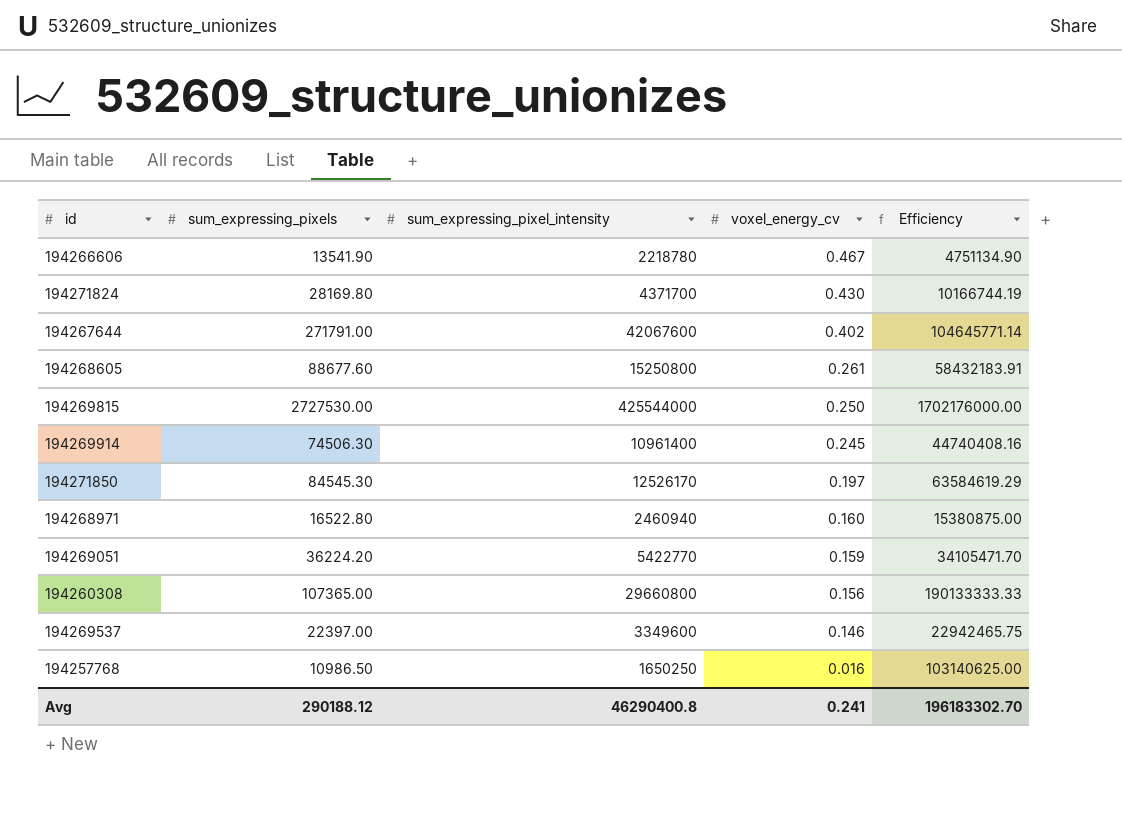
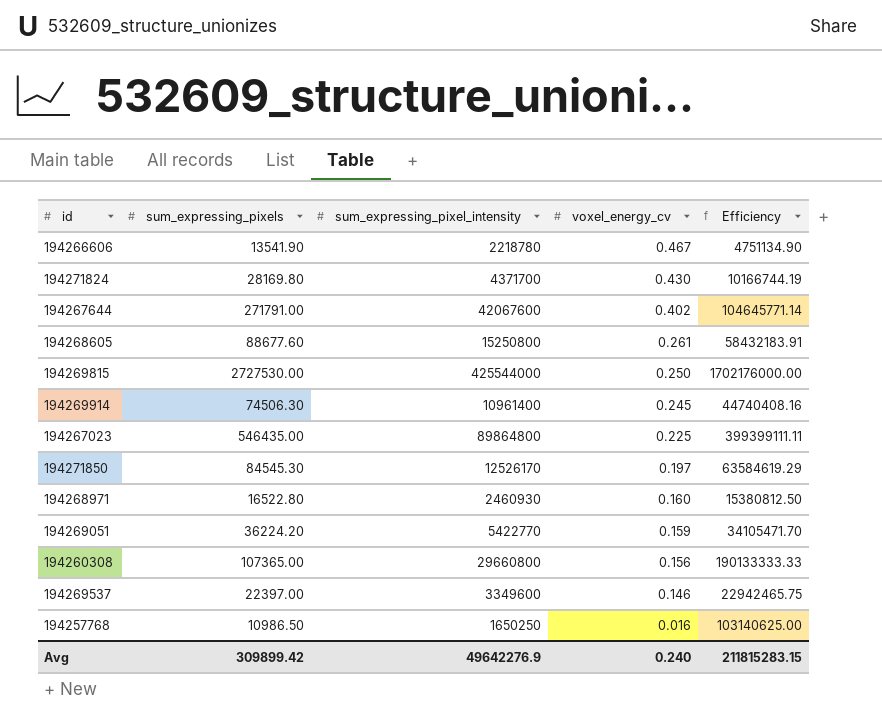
row 194267023: none -> 546435.00 | 89864800 | 0.225 | 399399111.11
194268971 | sum_expressing_pixel_intensity: 2460940 -> 2460930
194268971 | Efficiency: 15380875.00 -> 15380812.50
Avg | sum_expressing_pixels: 290188.12 -> 309899.42
Avg | sum_expressing_pixel_intensity: 46290400.8 -> 49642276.9
Avg | voxel_energy_cv: 0.241 -> 0.240
Avg | Efficiency: 196183302.70 -> 211815283.15

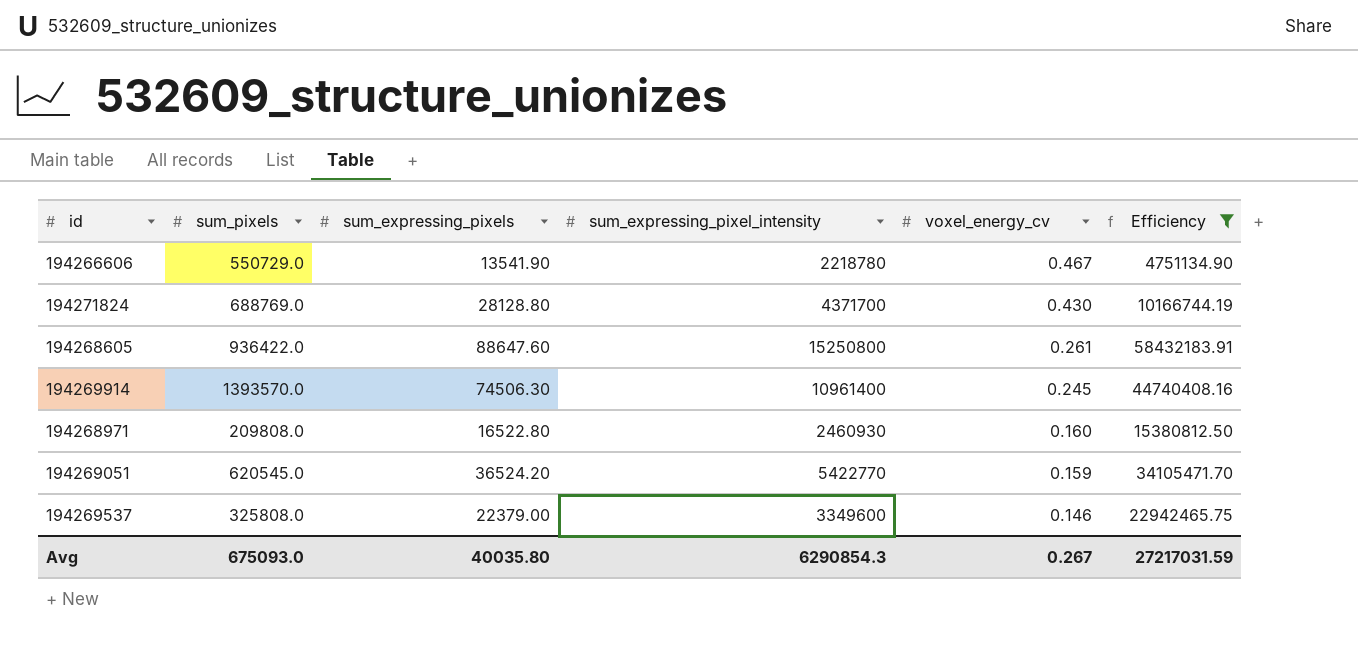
filter: none -> Efficiency <= 58432183.91
column sum_pixels | position: none -> 2
194271824 | sum_expressing_pixels: 28169.80 -> 28128.80
194268605 | sum_expressing_pixels: 88677.60 -> 88647.60
194269051 | sum_expressing_pixels: 36224.20 -> 36524.20
194269537 | sum_expressing_pixels: 22397.00 -> 22379.00
Avg | sum_expressing_pixels: 309899.42 -> 40035.80
Avg | sum_expressing_pixel_intensity: 49642276.9 -> 6290854.3
Avg | voxel_energy_cv: 0.240 -> 0.267
Avg | Efficiency: 211815283.15 -> 27217031.59

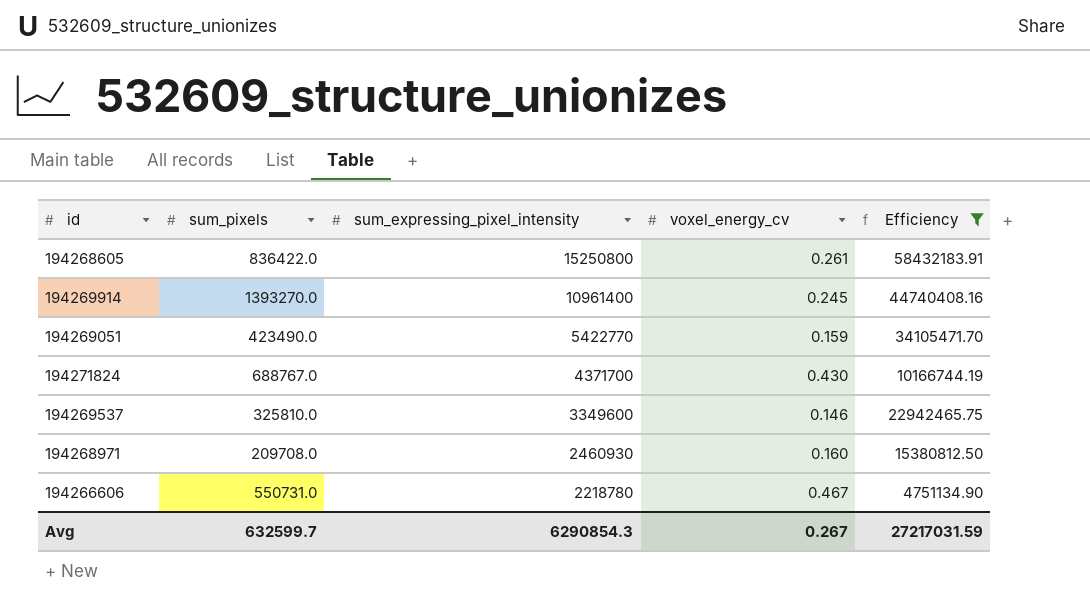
row order: voxel_energy_cv descending -> sum_expressing_pixel_intensity descending
column sum_expressing_pixels | position: 3 -> none
194268605 | sum_pixels: 936422.0 -> 836422.0
194269914 | sum_pixels: 1393570.0 -> 1393270.0
194269051 | sum_pixels: 620545.0 -> 423490.0
194271824 | sum_pixels: 688769.0 -> 688767.0
194269537 | sum_pixels: 325808.0 -> 325810.0
194268971 | sum_pixels: 209808.0 -> 209708.0
194266606 | sum_pixels: 550729.0 -> 550731.0
Avg | sum_pixels: 675093.0 -> 632599.7

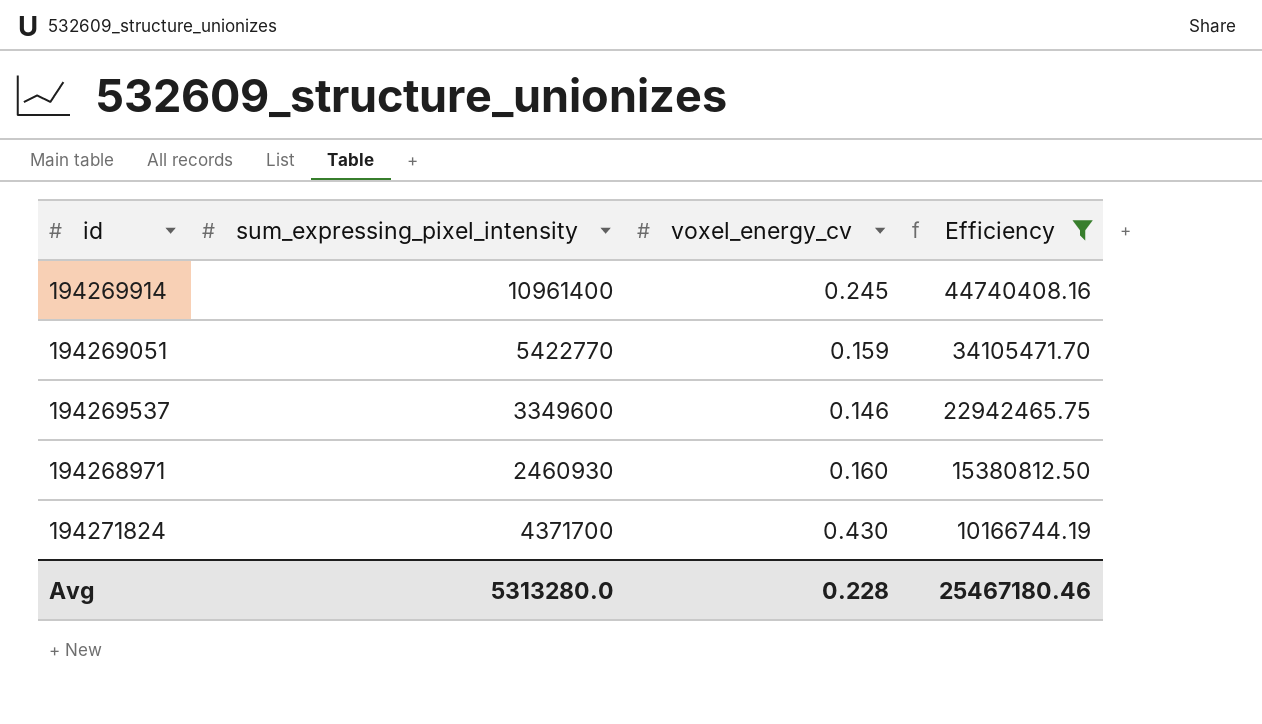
row order: sum_expressing_pixel_intensity descending -> Efficiency descending
column sum_pixels | position: 2 -> none
row 194268605: 836422.0 | 15250800 | 0.261 | 58432183.91 -> none
row 194266606: 550731.0 | 2218780 | 0.467 | 4751134.90 -> none
Avg | sum_expressing_pixel_intensity: 6290854.3 -> 5313280.0
Avg | voxel_energy_cv: 0.267 -> 0.228
Avg | Efficiency: 27217031.59 -> 25467180.46

